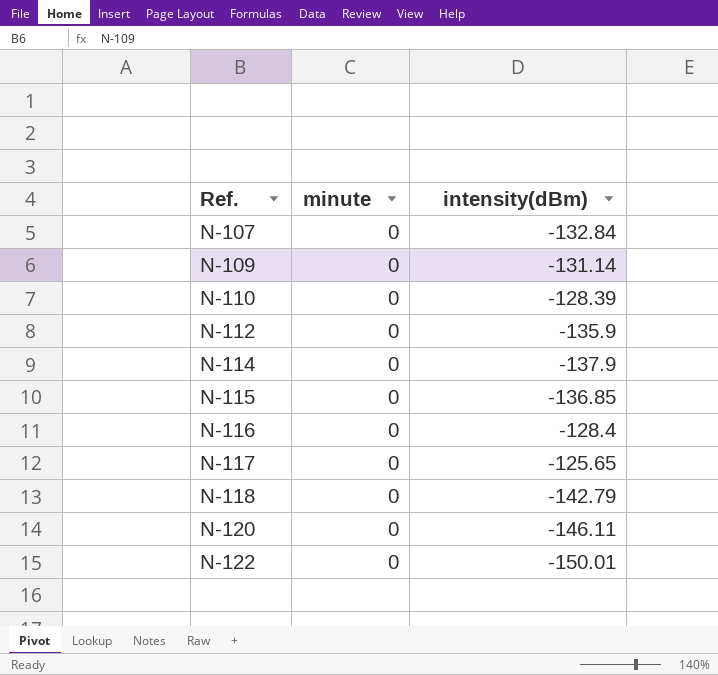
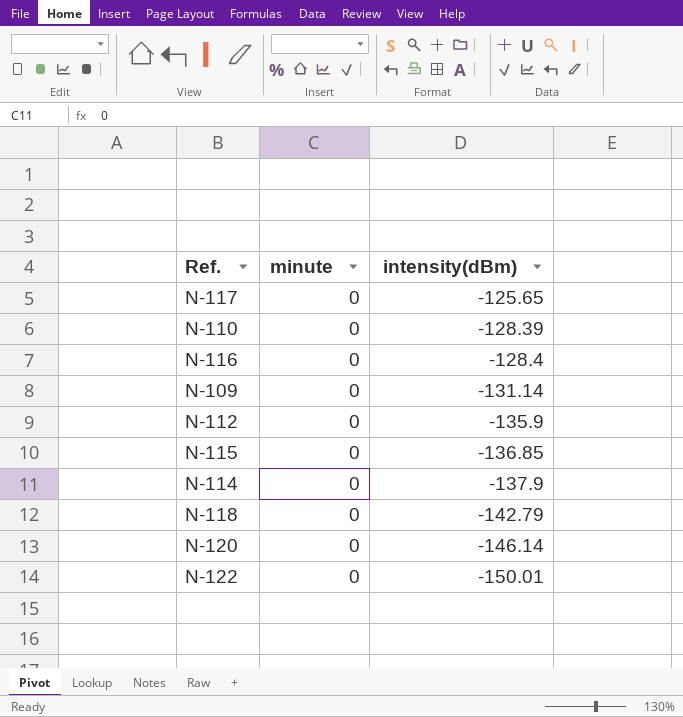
row order: Ref. ascending -> intensity(dBm) descending
row N-107: 0 | -132.84 -> none
N-120 | intensity(dBm): -146.11 -> -146.14

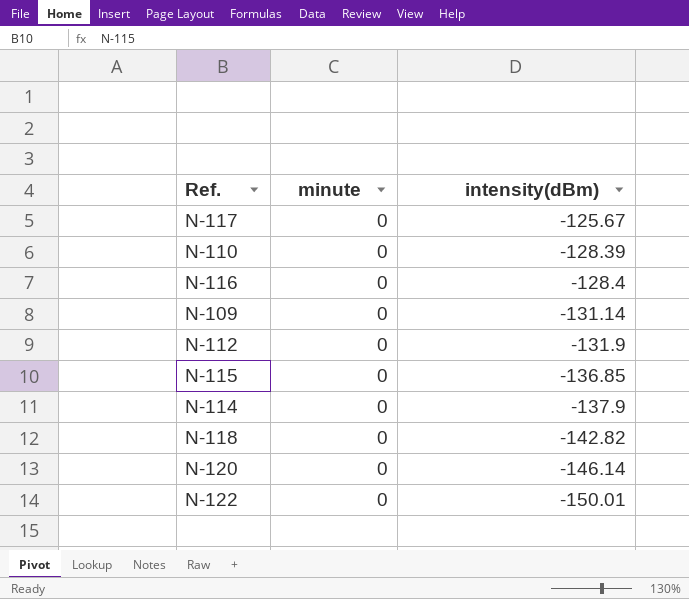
N-117 | intensity(dBm): -125.65 -> -125.67
N-112 | intensity(dBm): -135.9 -> -131.9
N-118 | intensity(dBm): -142.79 -> -142.82

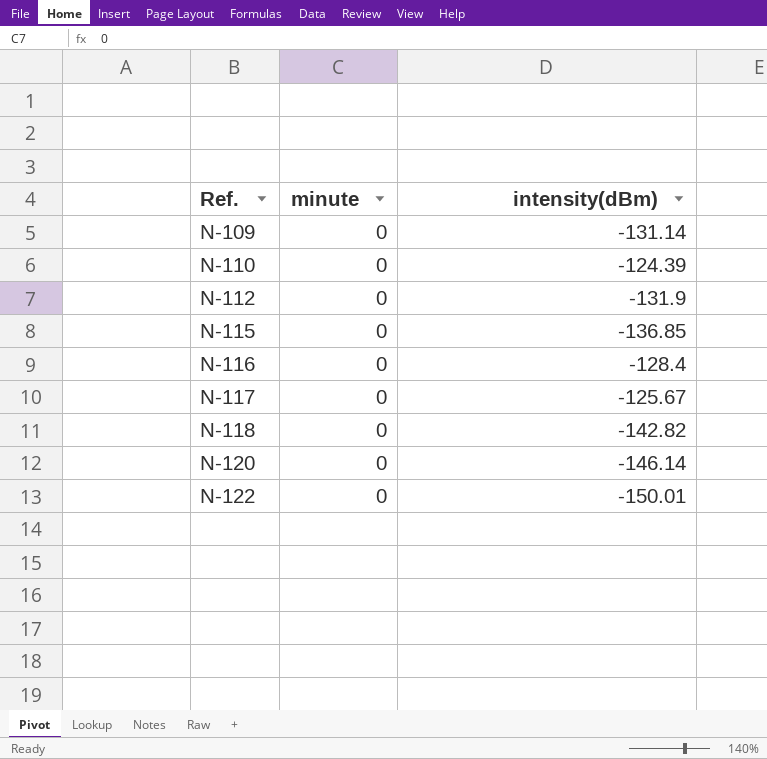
row order: intensity(dBm) descending -> Ref. ascending
row N-114: 0 | -137.9 -> none
N-110 | intensity(dBm): -128.39 -> -124.39

